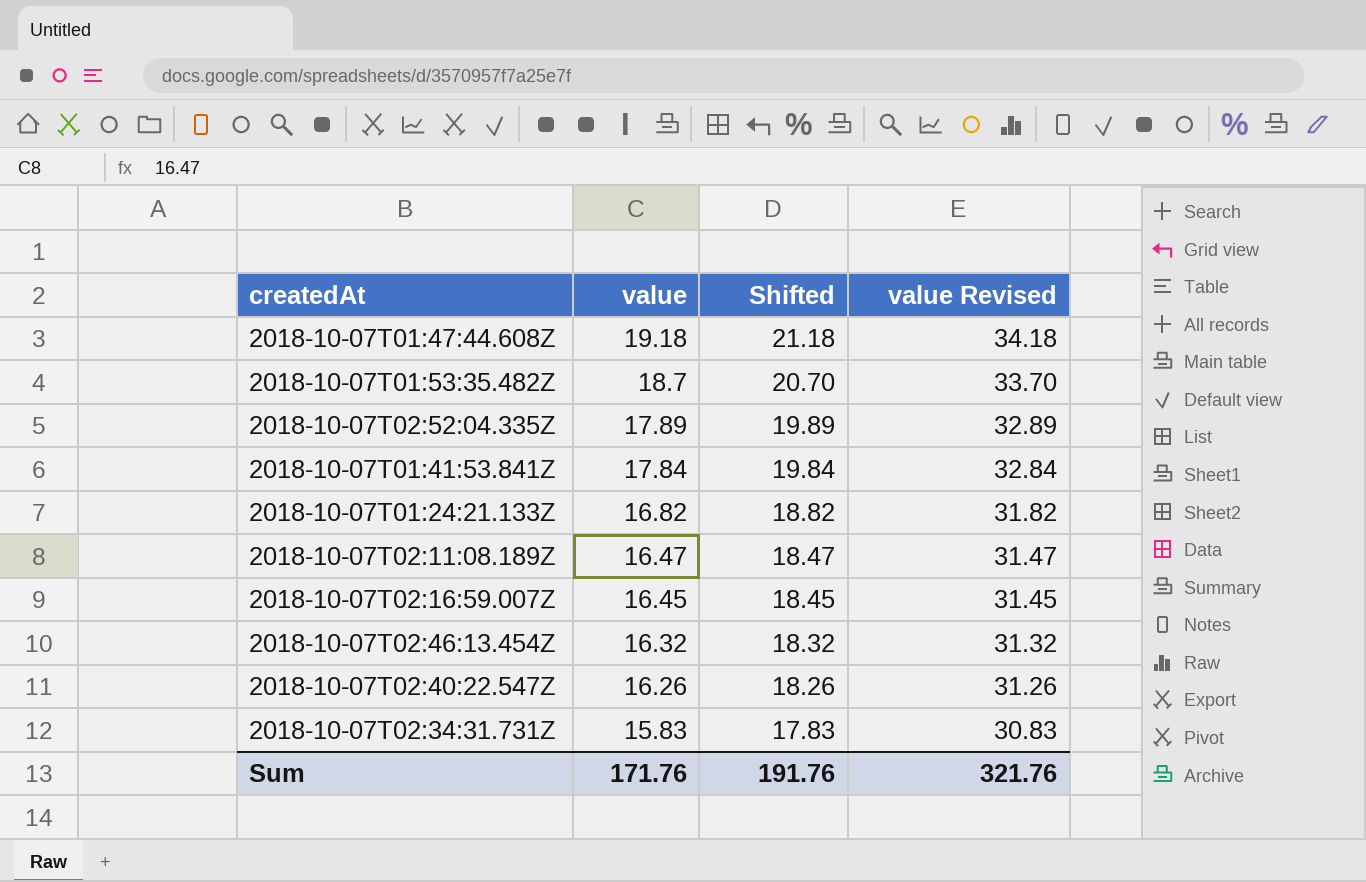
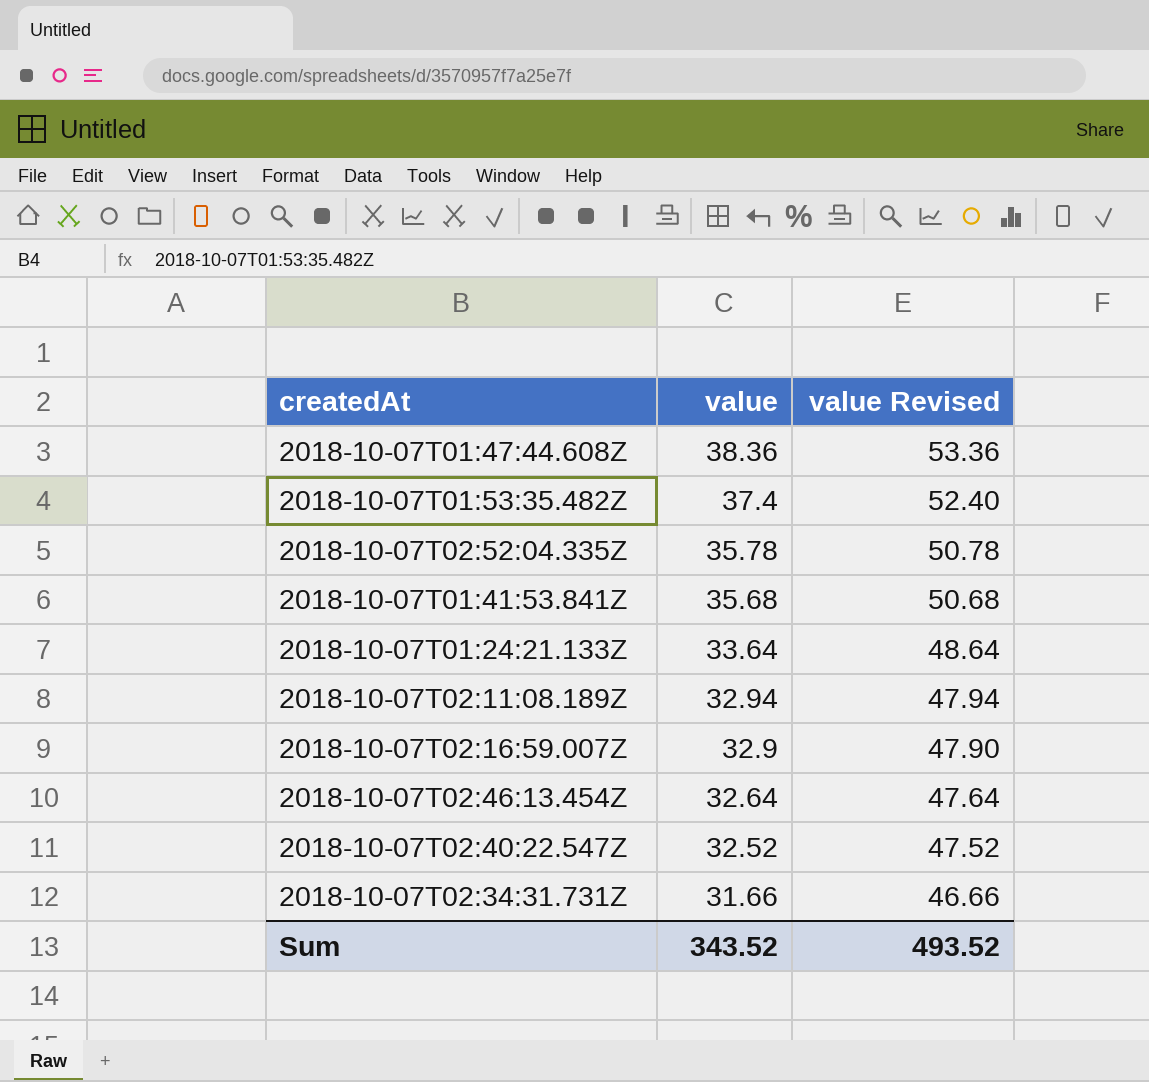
column Shifted | formula: [value] + 2 -> none
2018-10-07T01:47:44.608Z | value: 19.18 -> 38.36
2018-10-07T01:47:44.608Z | value Revised: 34.18 -> 53.36
2018-10-07T01:53:35.482Z | value: 18.7 -> 37.4
2018-10-07T01:53:35.482Z | value Revised: 33.70 -> 52.40
2018-10-07T02:52:04.335Z | value: 17.89 -> 35.78
2018-10-07T02:52:04.335Z | value Revised: 32.89 -> 50.78
2018-10-07T01:41:53.841Z | value: 17.84 -> 35.68
2018-10-07T01:41:53.841Z | value Revised: 32.84 -> 50.68
2018-10-07T01:24:21.133Z | value: 16.82 -> 33.64
2018-10-07T01:24:21.133Z | value Revised: 31.82 -> 48.64
2018-10-07T02:11:08.189Z | value: 16.47 -> 32.94
2018-10-07T02:11:08.189Z | value Revised: 31.47 -> 47.94
2018-10-07T02:16:59.007Z | value: 16.45 -> 32.9
2018-10-07T02:16:59.007Z | value Revised: 31.45 -> 47.90
2018-10-07T02:46:13.454Z | value: 16.32 -> 32.64
2018-10-07T02:46:13.454Z | value Revised: 31.32 -> 47.64
2018-10-07T02:40:22.547Z | value: 16.26 -> 32.52
2018-10-07T02:40:22.547Z | value Revised: 31.26 -> 47.52
2018-10-07T02:34:31.731Z | value: 15.83 -> 31.66
2018-10-07T02:34:31.731Z | value Revised: 30.83 -> 46.66
Sum | value: 171.76 -> 343.52
Sum | value Revised: 321.76 -> 493.52

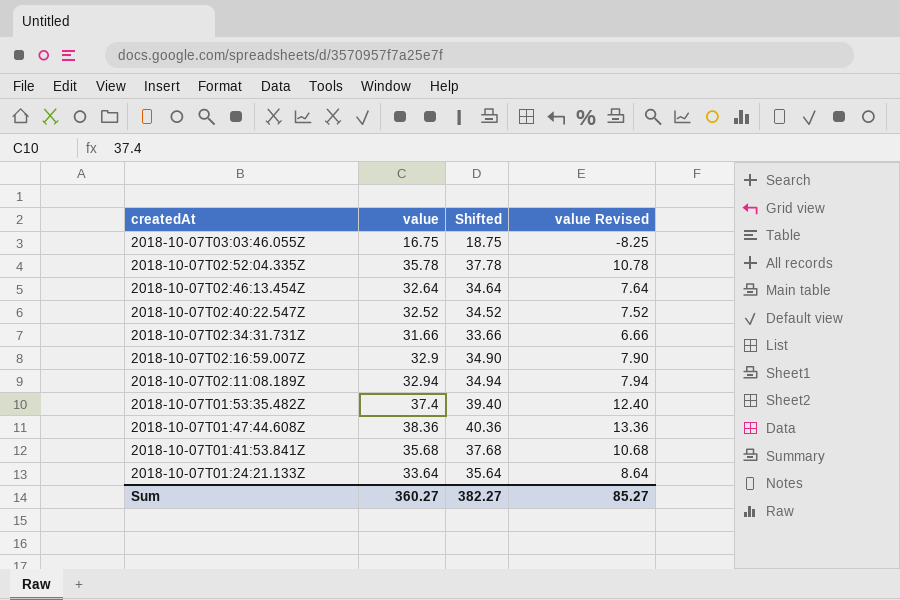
row order: value descending -> createdAt descending
column Shifted | formula: none -> [value] + 2
column value Revised | formula: [value] + 15 -> [value] - 25
row 2018-10-07T03:03:46.055Z: none -> 16.75 | 18.75 | -8.25
Sum | value: 343.52 -> 360.27
Sum | value Revised: 493.52 -> 85.27

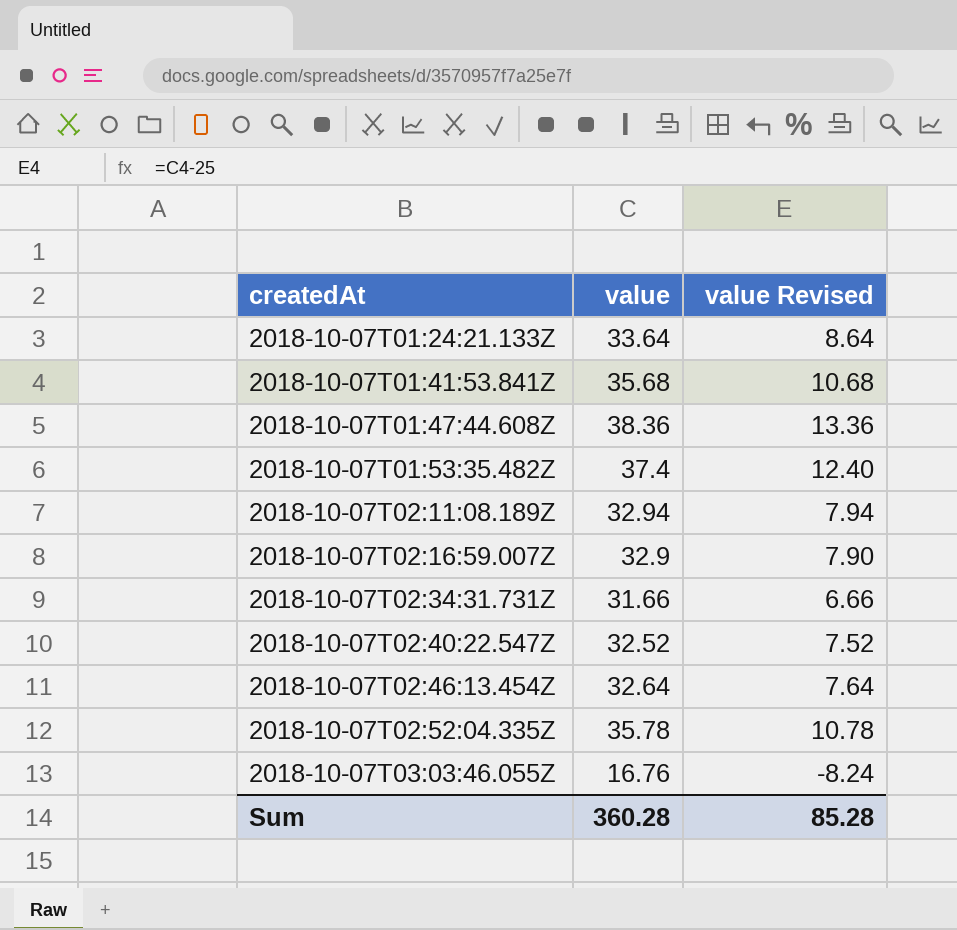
row order: createdAt descending -> createdAt ascending
column Shifted | formula: [value] + 2 -> none
2018-10-07T03:03:46.055Z | value: 16.75 -> 16.76
2018-10-07T03:03:46.055Z | value Revised: -8.25 -> -8.24
Sum | value: 360.27 -> 360.28
Sum | value Revised: 85.27 -> 85.28

